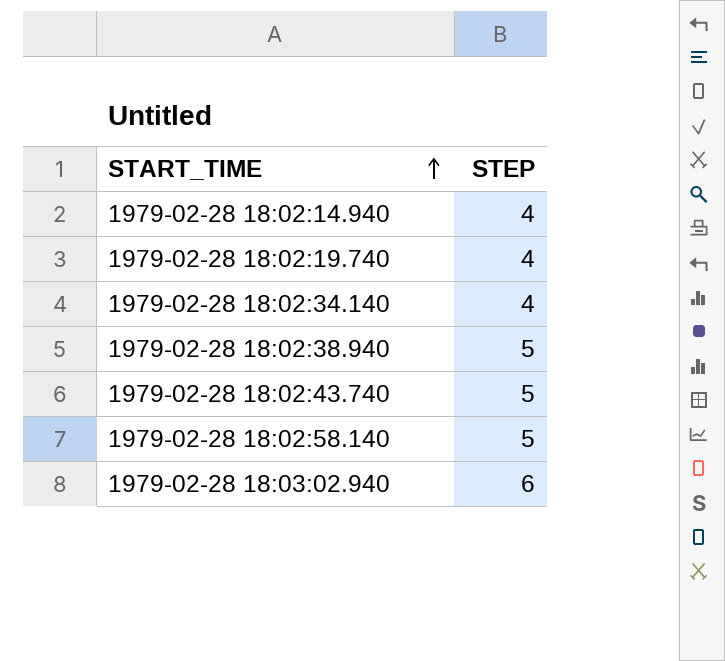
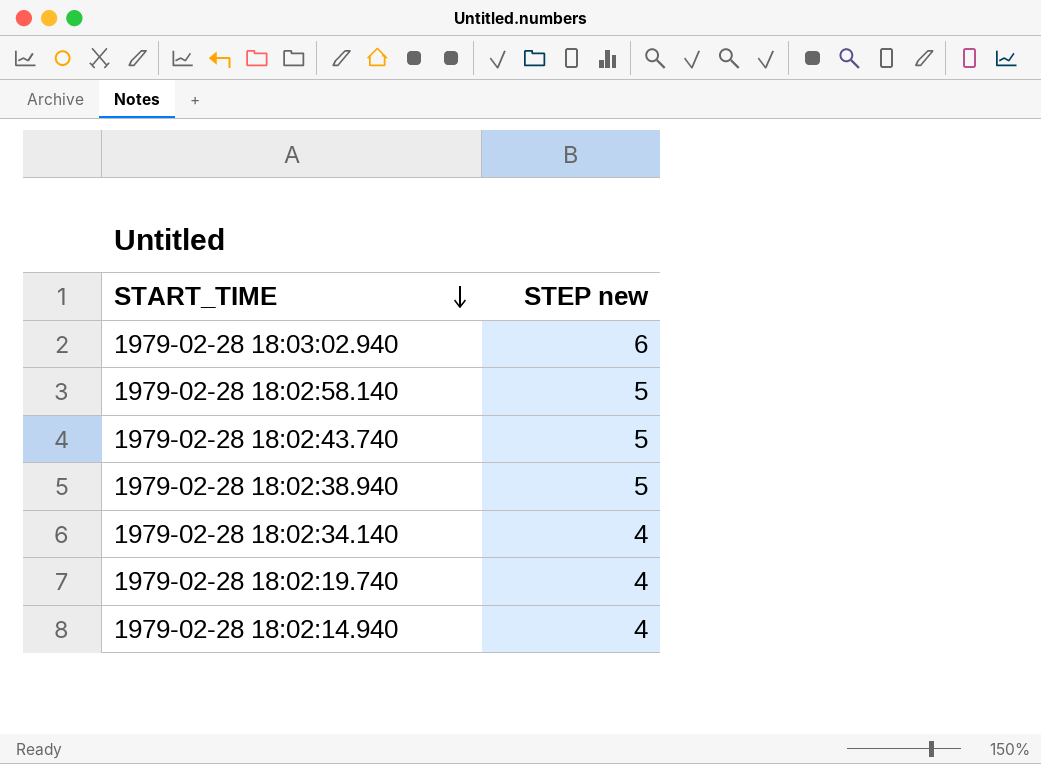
row order: START_TIME ascending -> START_TIME descending
column name: STEP -> STEP new

